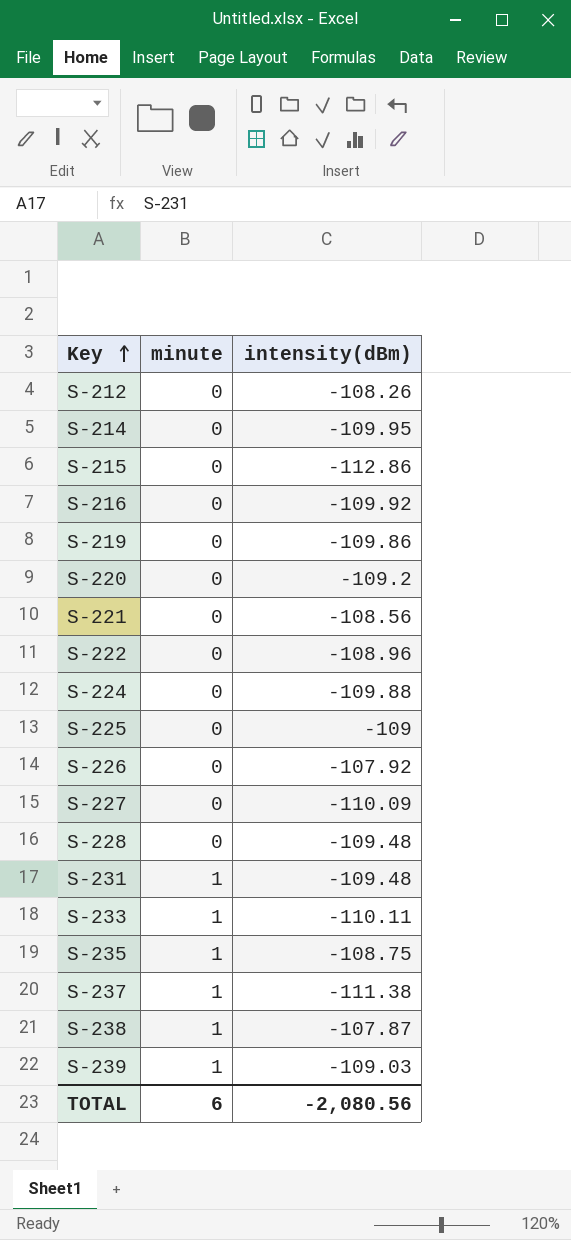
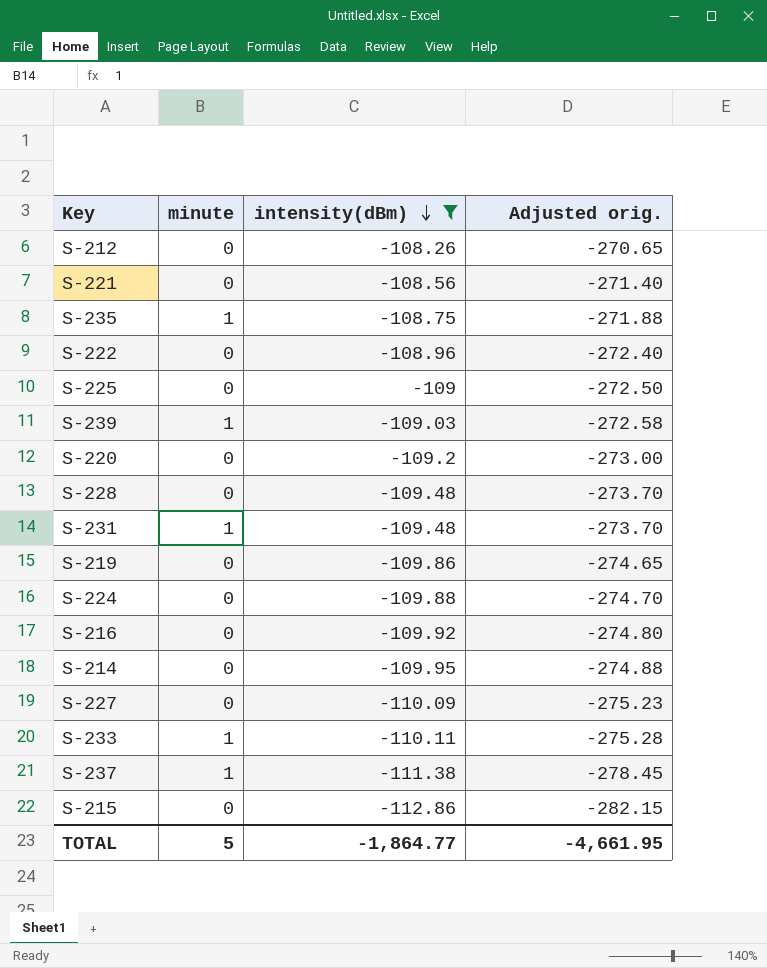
filter: none -> intensity(dBm) <= -108.26
row order: Key ascending -> intensity(dBm) descending
column Adjusted orig. | formula: none -> [intensity(dBm)] * 2.5
TOTAL | minute: 6 -> 5
TOTAL | intensity(dBm): -2,080.56 -> -1,864.77

